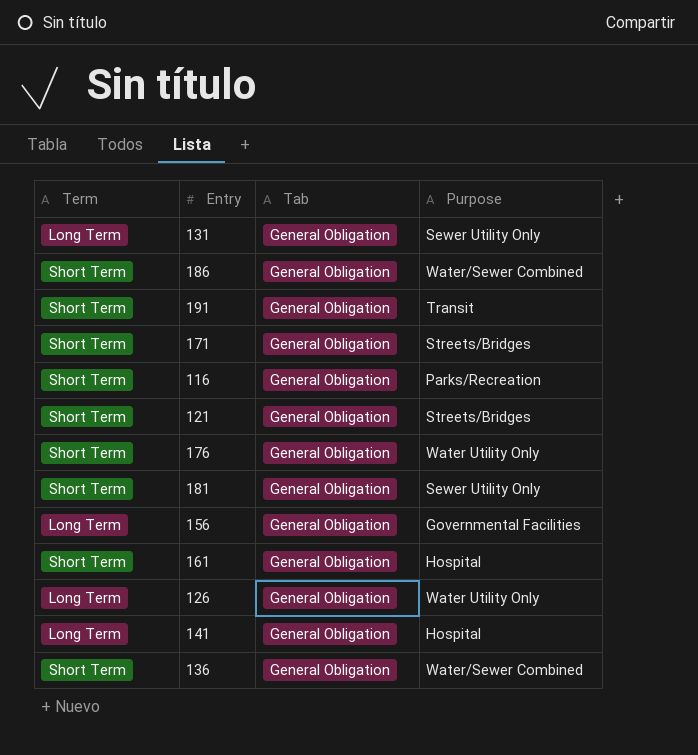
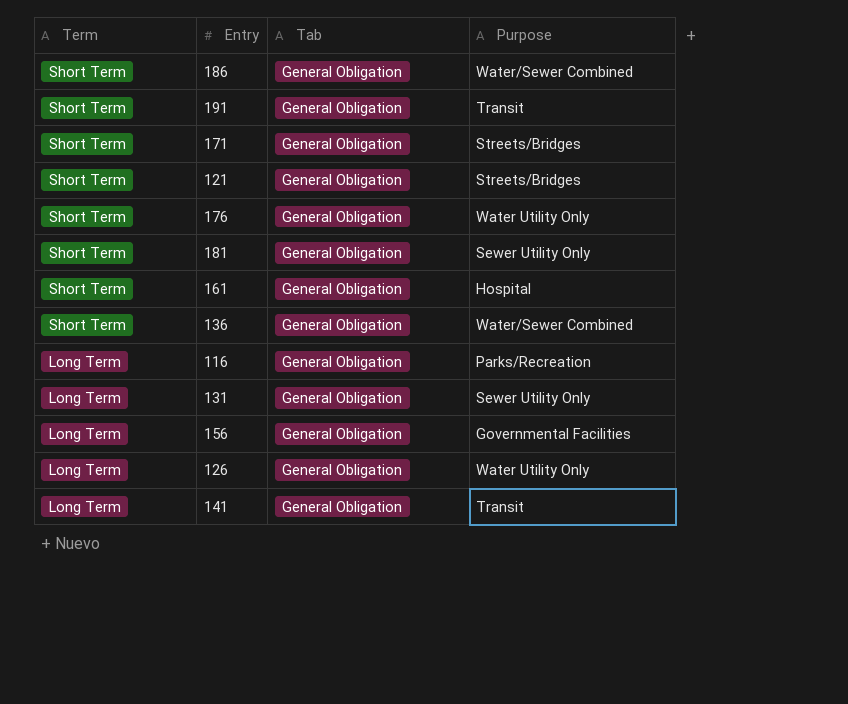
row order: none -> Term descending
116 | Term: Short Term -> Long Term
141 | Purpose: Hospital -> Transit

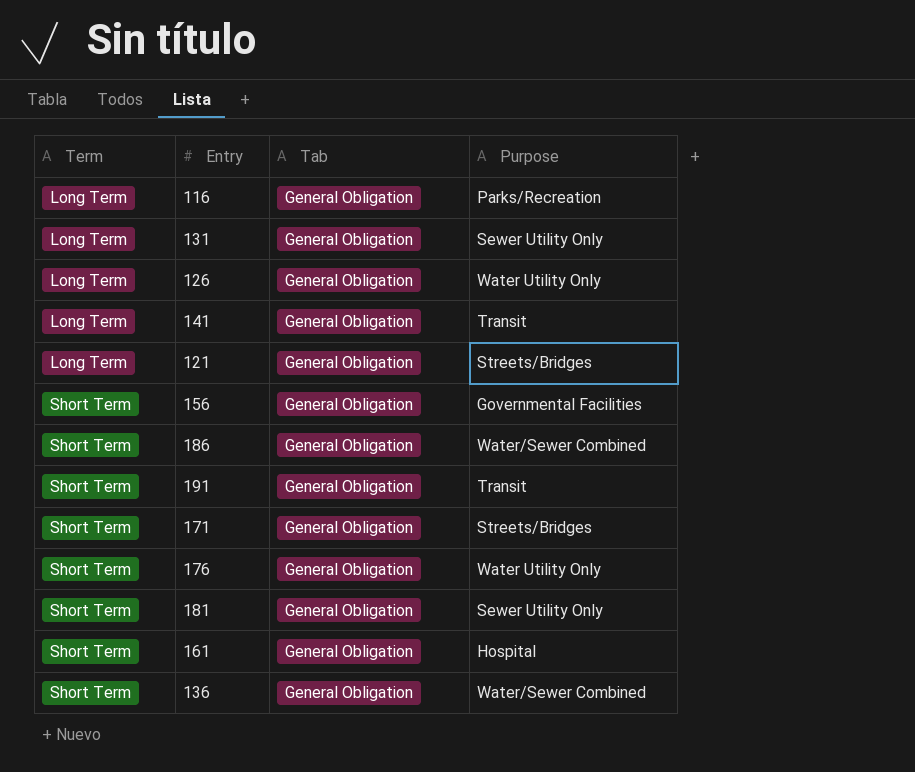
row order: Term descending -> Term ascending
121 | Term: Short Term -> Long Term
156 | Term: Long Term -> Short Term

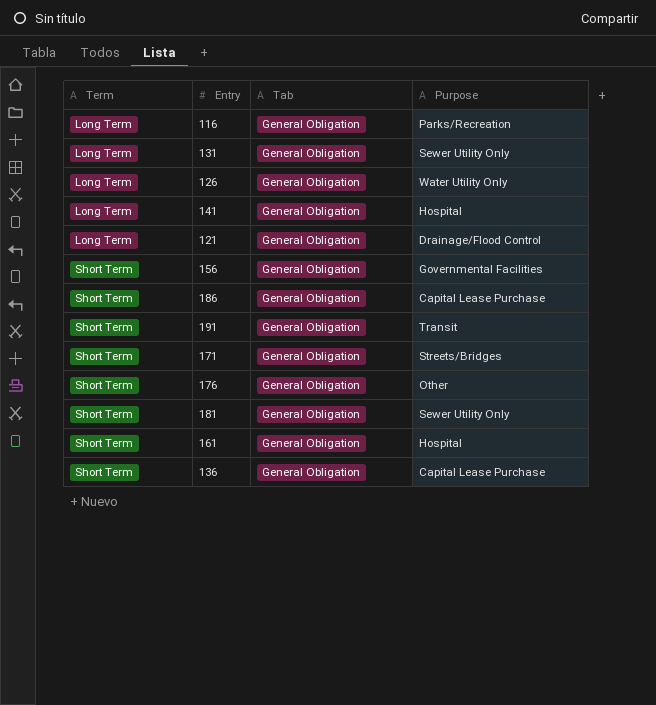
141 | Purpose: Transit -> Hospital
121 | Purpose: Streets/Bridges -> Drainage/Flood Control
186 | Purpose: Water/Sewer Combined -> Capital Lease Purchase
176 | Purpose: Water Utility Only -> Other
136 | Purpose: Water/Sewer Combined -> Capital Lease Purchase

